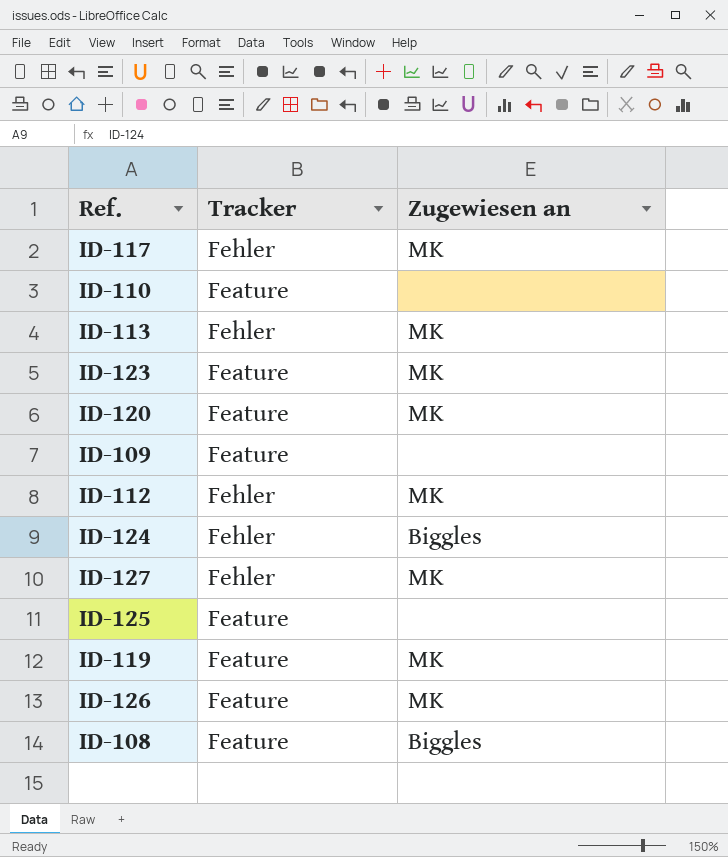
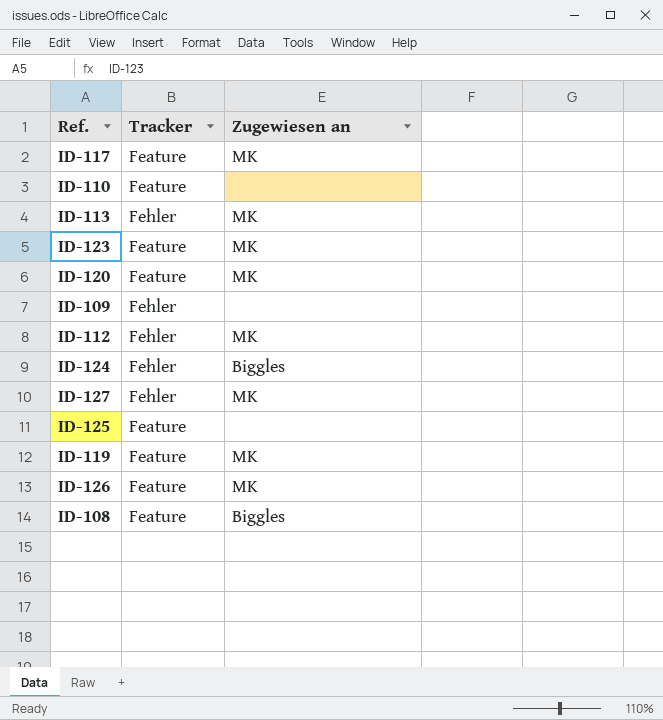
ID-117 | Tracker: Fehler -> Feature
ID-109 | Tracker: Feature -> Fehler

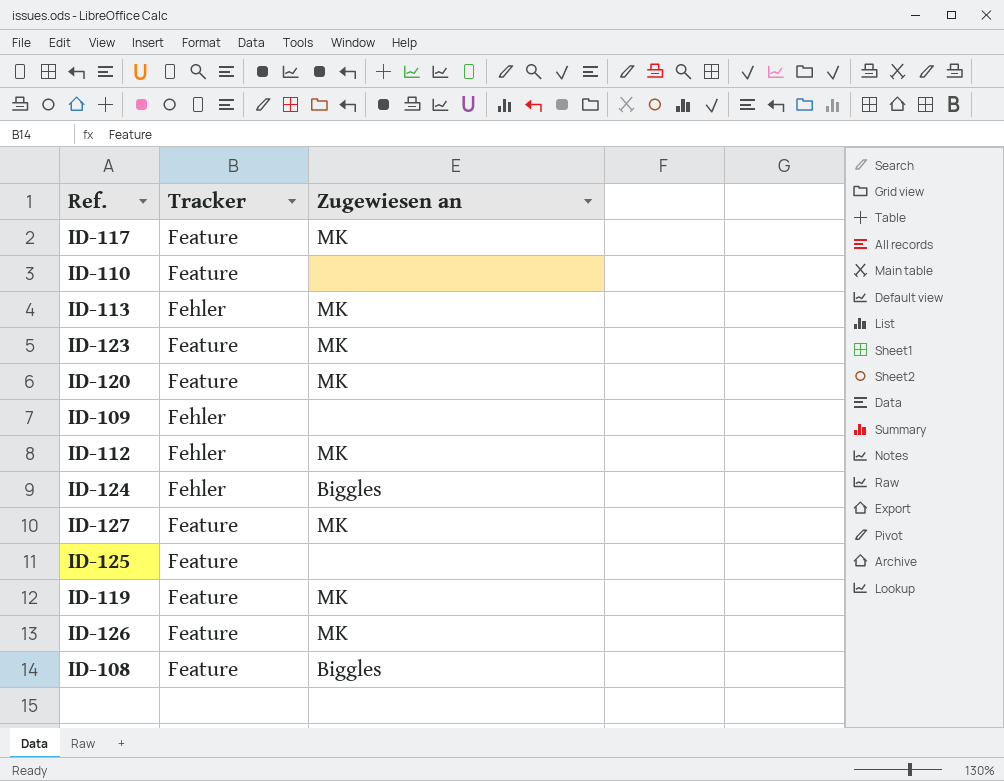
ID-127 | Tracker: Fehler -> Feature

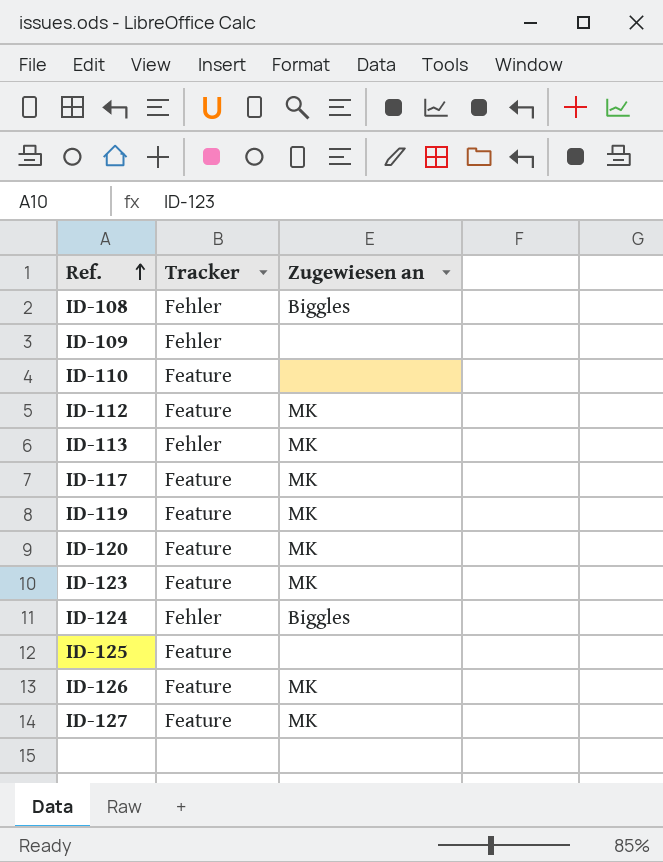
row order: none -> Ref. ascending
ID-108 | Tracker: Feature -> Fehler
ID-112 | Tracker: Fehler -> Feature

